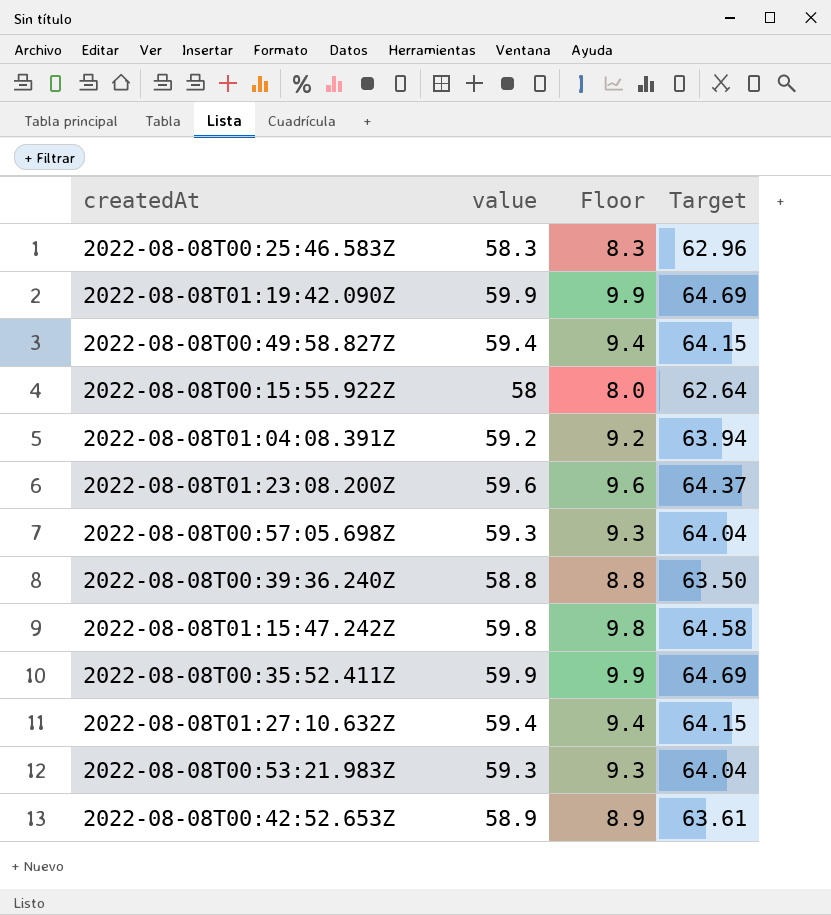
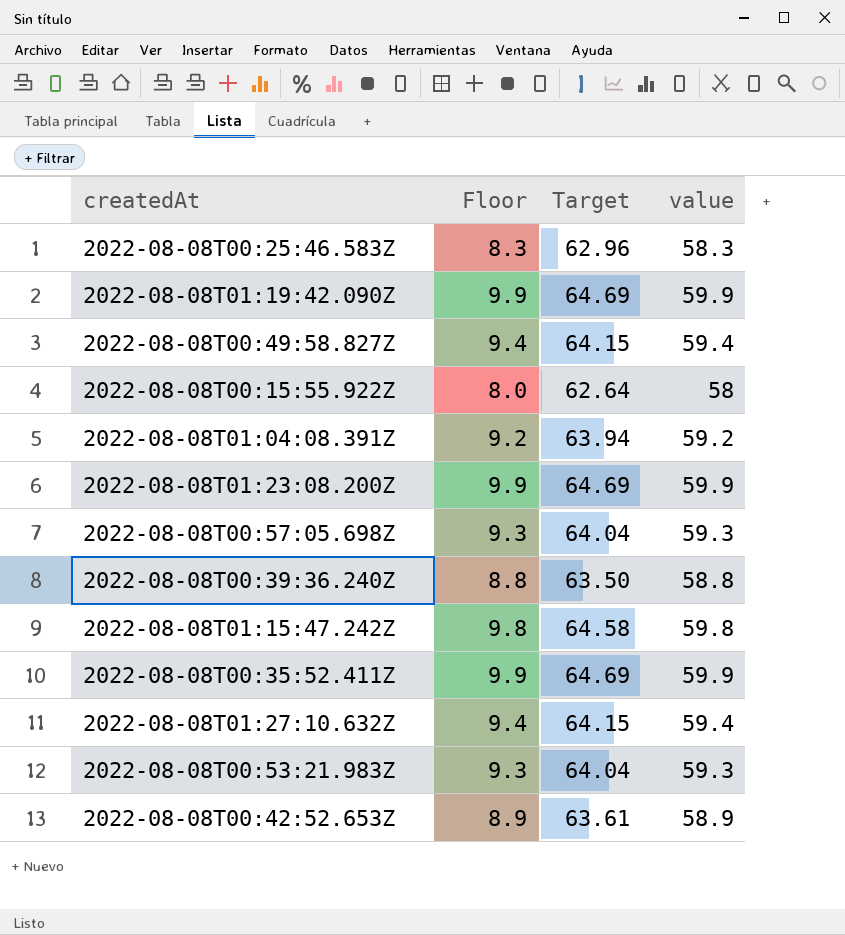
column value | position: 2 -> 4
2022-08-08T01:23:08.200Z | Floor: 9.6 -> 9.9
2022-08-08T01:23:08.200Z | Target: 64.37 -> 64.69
2022-08-08T01:23:08.200Z | value: 59.6 -> 59.9

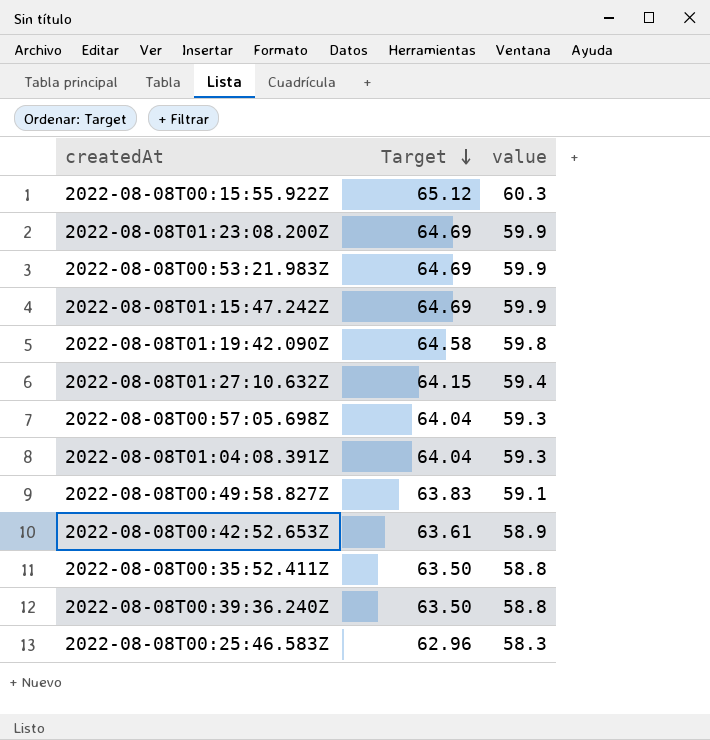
row order: none -> Target descending
column Floor | formula: [value] - 50 -> none
2022-08-08T00:15:55.922Z | Target: 62.64 -> 65.12
2022-08-08T00:15:55.922Z | value: 58 -> 60.3
2022-08-08T00:53:21.983Z | Target: 64.04 -> 64.69
2022-08-08T00:53:21.983Z | value: 59.3 -> 59.9
2022-08-08T01:15:47.242Z | Target: 64.58 -> 64.69
2022-08-08T01:15:47.242Z | value: 59.8 -> 59.9
2022-08-08T01:19:42.090Z | Target: 64.69 -> 64.58
2022-08-08T01:19:42.090Z | value: 59.9 -> 59.8
2022-08-08T01:04:08.391Z | Target: 63.94 -> 64.04
2022-08-08T01:04:08.391Z | value: 59.2 -> 59.3
2022-08-08T00:49:58.827Z | Target: 64.15 -> 63.83
2022-08-08T00:49:58.827Z | value: 59.4 -> 59.1
2022-08-08T00:35:52.411Z | Target: 64.69 -> 63.50
2022-08-08T00:35:52.411Z | value: 59.9 -> 58.8

